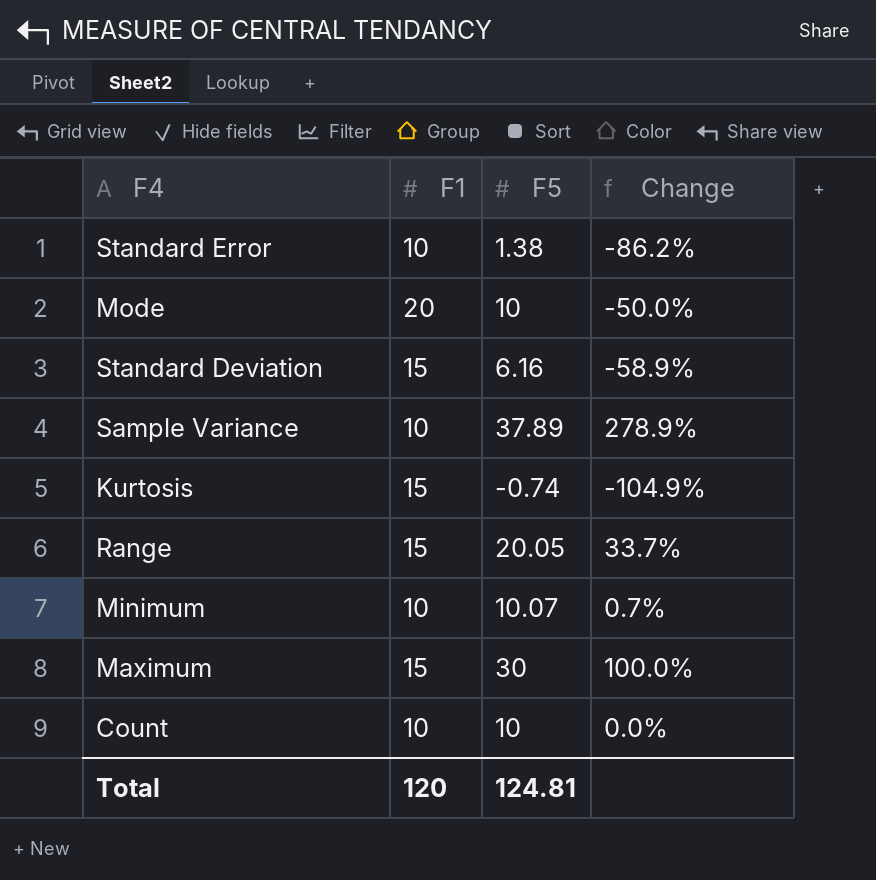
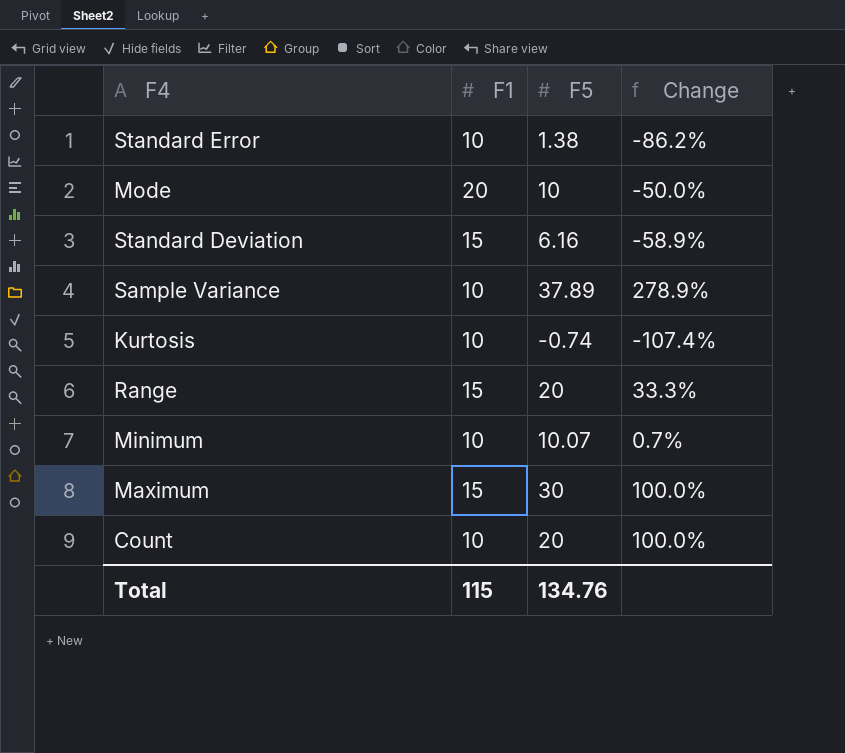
Kurtosis | F1: 15 -> 10
Kurtosis | Change: -104.9% -> -107.4%
Range | F5: 20.05 -> 20
Range | Change: 33.7% -> 33.3%
Count | F5: 10 -> 20
Count | Change: 0.0% -> 100.0%
Total | F1: 120 -> 115
Total | F5: 124.81 -> 134.76

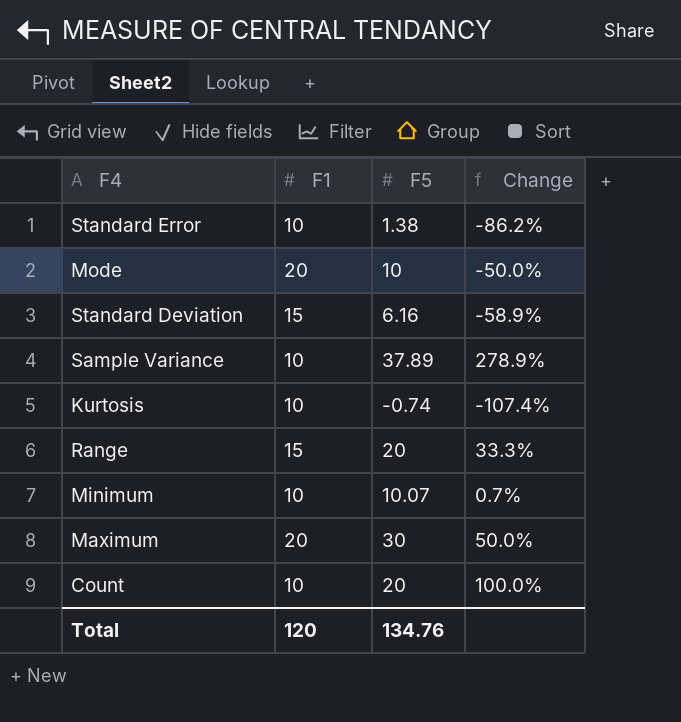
Maximum | F1: 15 -> 20
Maximum | Change: 100.0% -> 50.0%
Total | F1: 115 -> 120

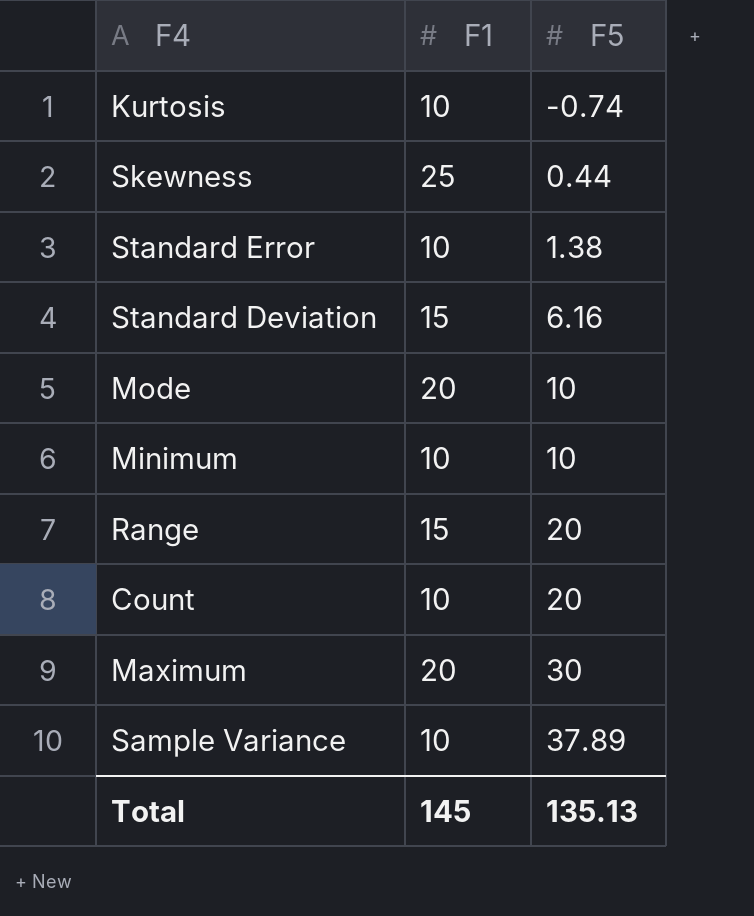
row order: none -> F5 ascending
column Change | formula: ([F5] - [F1]) / [F1] -> none
row Skewness: none -> 25 | 0.44
Minimum | F5: 10.07 -> 10
Total | F1: 120 -> 145
Total | F5: 134.76 -> 135.13

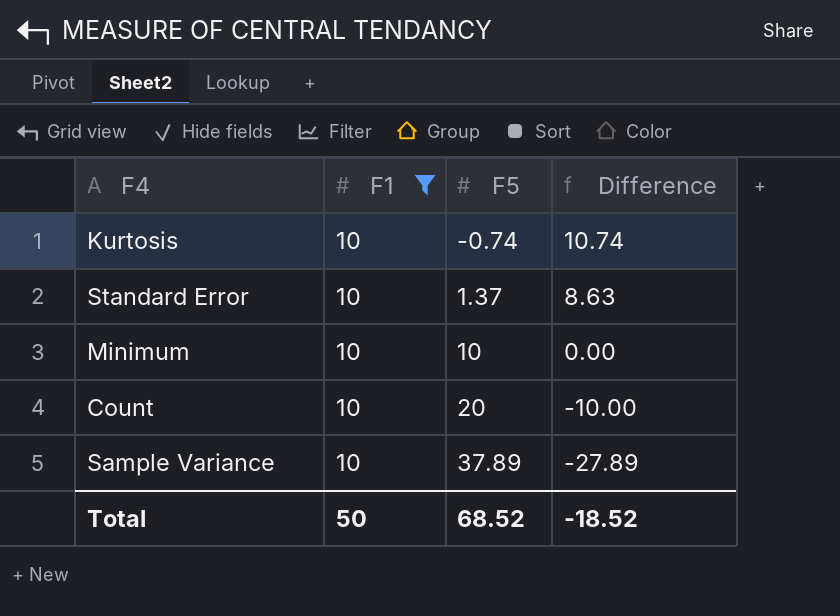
filter: none -> F1 = 10
column Difference | formula: none -> [F1] - [F5]
Standard Error | F5: 1.38 -> 1.37
Total | F1: 145 -> 50
Total | F5: 135.13 -> 68.52

